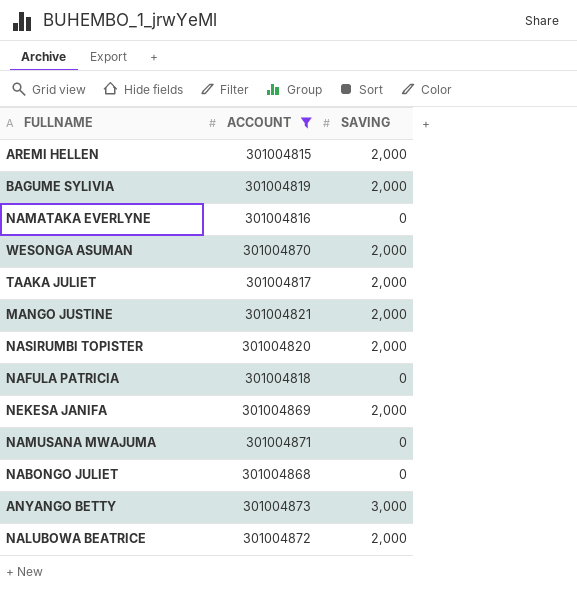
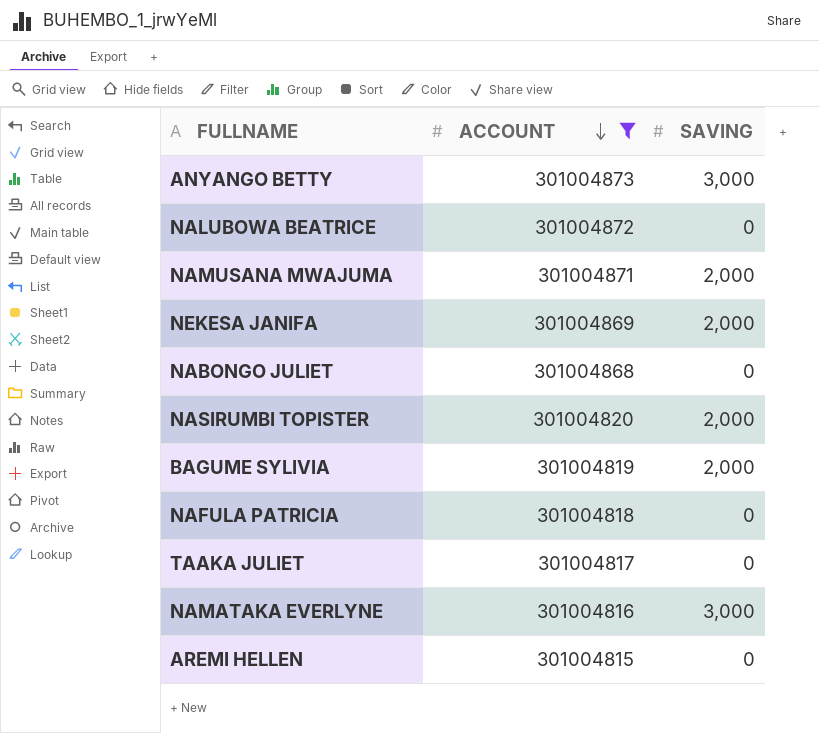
row order: none -> ACCOUNT descending
row WESONGA ASUMAN: 301004870 | 2,000 -> none
row MANGO JUSTINE: 301004821 | 2,000 -> none
NALUBOWA BEATRICE | SAVING: 2,000 -> 0
NAMUSANA MWAJUMA | SAVING: 0 -> 2,000
TAAKA JULIET | SAVING: 2,000 -> 0
NAMATAKA EVERLYNE | SAVING: 0 -> 3,000
AREMI HELLEN | SAVING: 2,000 -> 0

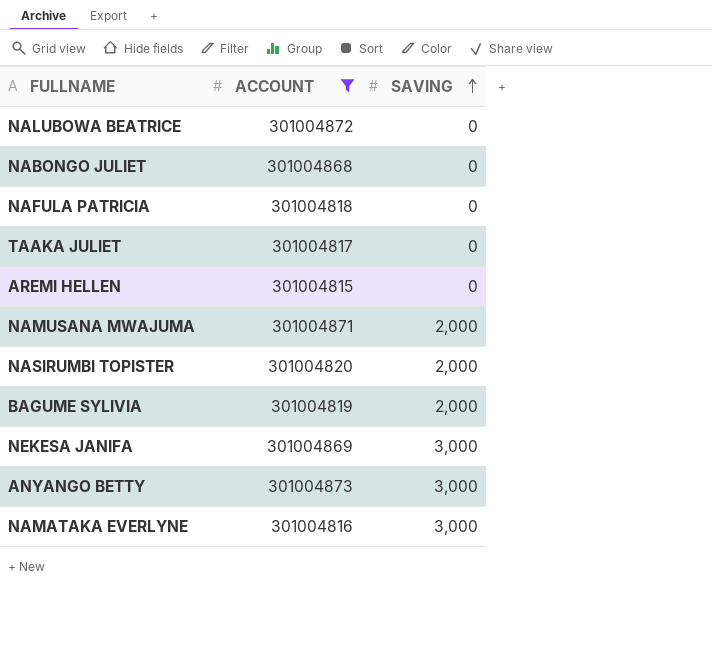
row order: ACCOUNT descending -> SAVING ascending
NEKESA JANIFA | SAVING: 2,000 -> 3,000

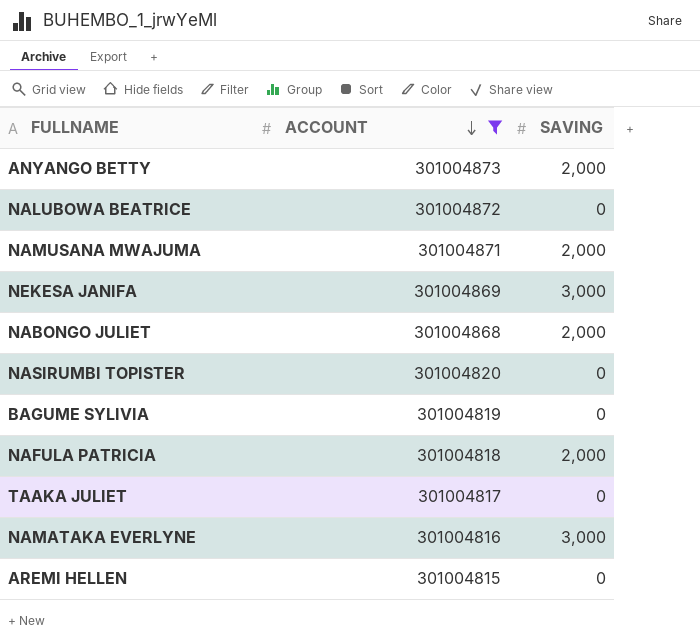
row order: SAVING ascending -> ACCOUNT descending
ANYANGO BETTY | SAVING: 3,000 -> 2,000
NABONGO JULIET | SAVING: 0 -> 2,000
NASIRUMBI TOPISTER | SAVING: 2,000 -> 0
BAGUME SYLIVIA | SAVING: 2,000 -> 0
NAFULA PATRICIA | SAVING: 0 -> 2,000

